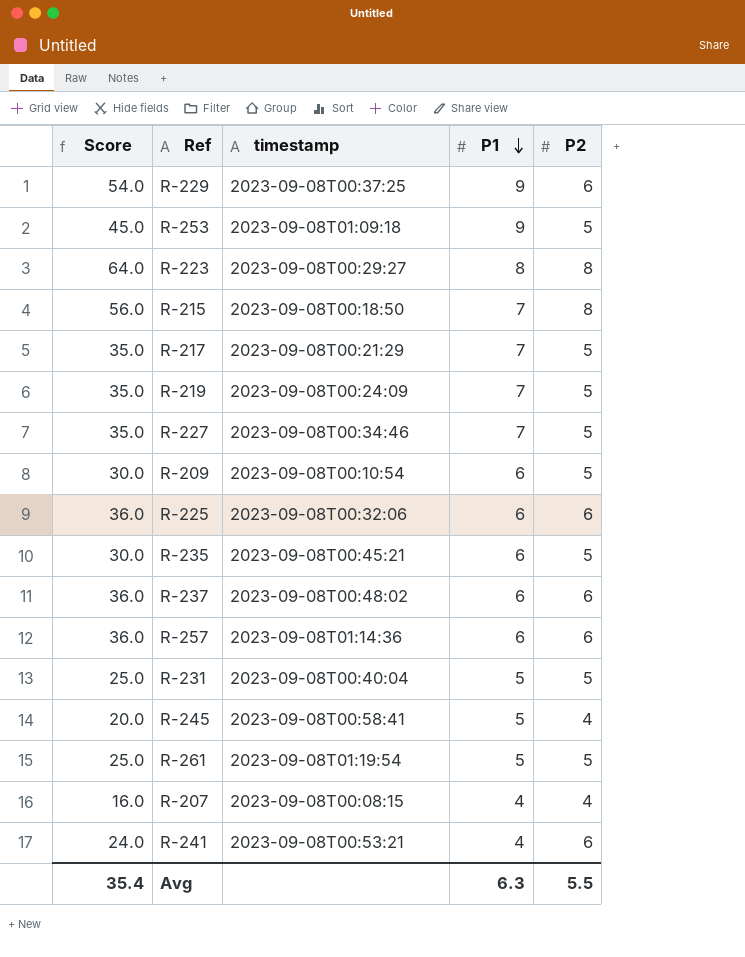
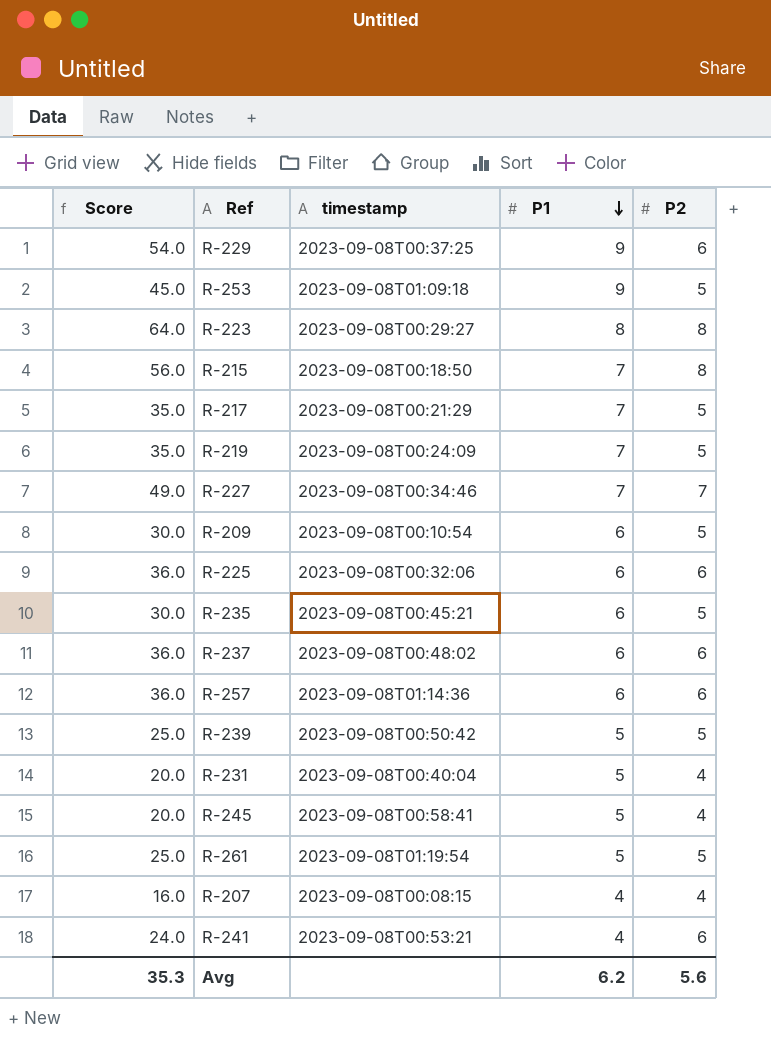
R-227 | Score: 35.0 -> 49.0
R-227 | P2: 5 -> 7
row R-239: none -> 25.0 | 2023-09-08T00:50:42 | 5 | 5
R-231 | Score: 25.0 -> 20.0
R-231 | P2: 5 -> 4
Avg | Score: 35.4 -> 35.3
Avg | P1: 6.3 -> 6.2
Avg | P2: 5.5 -> 5.6

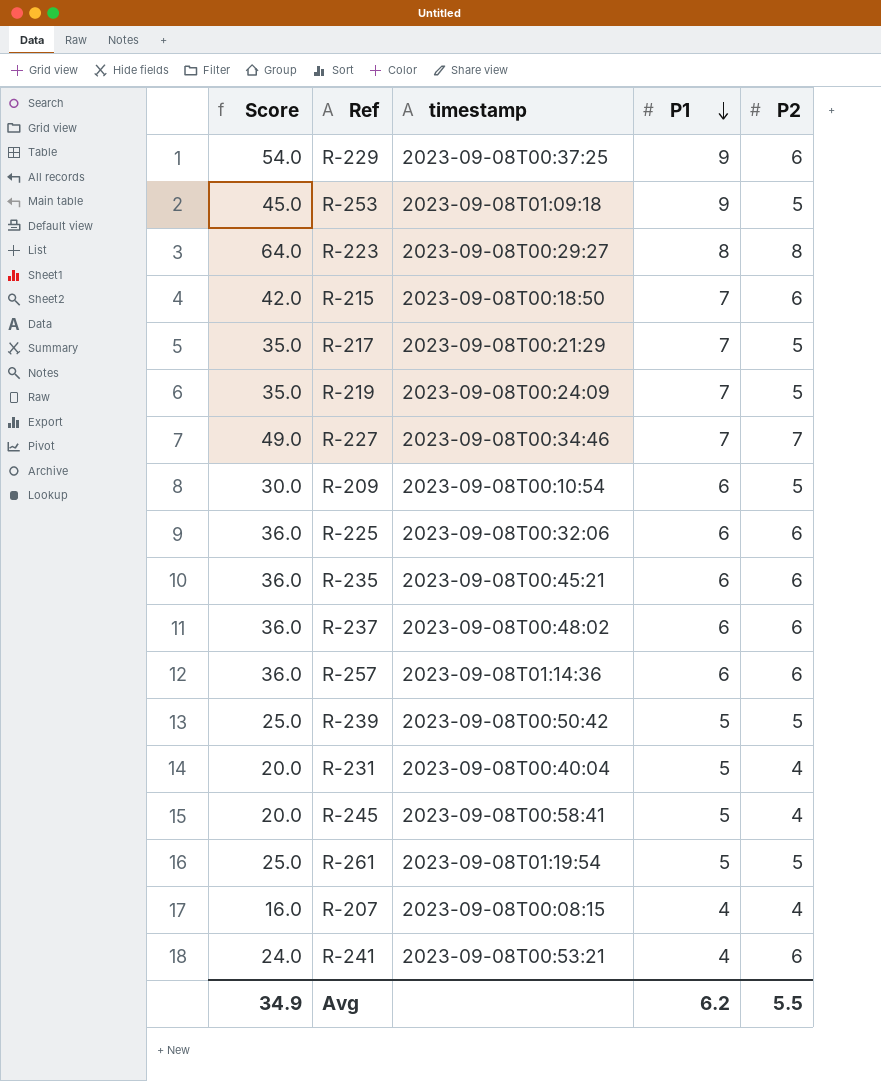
R-215 | Score: 56.0 -> 42.0
R-215 | P2: 8 -> 6
R-235 | Score: 30.0 -> 36.0
R-235 | P2: 5 -> 6
Avg | Score: 35.3 -> 34.9
Avg | P2: 5.6 -> 5.5

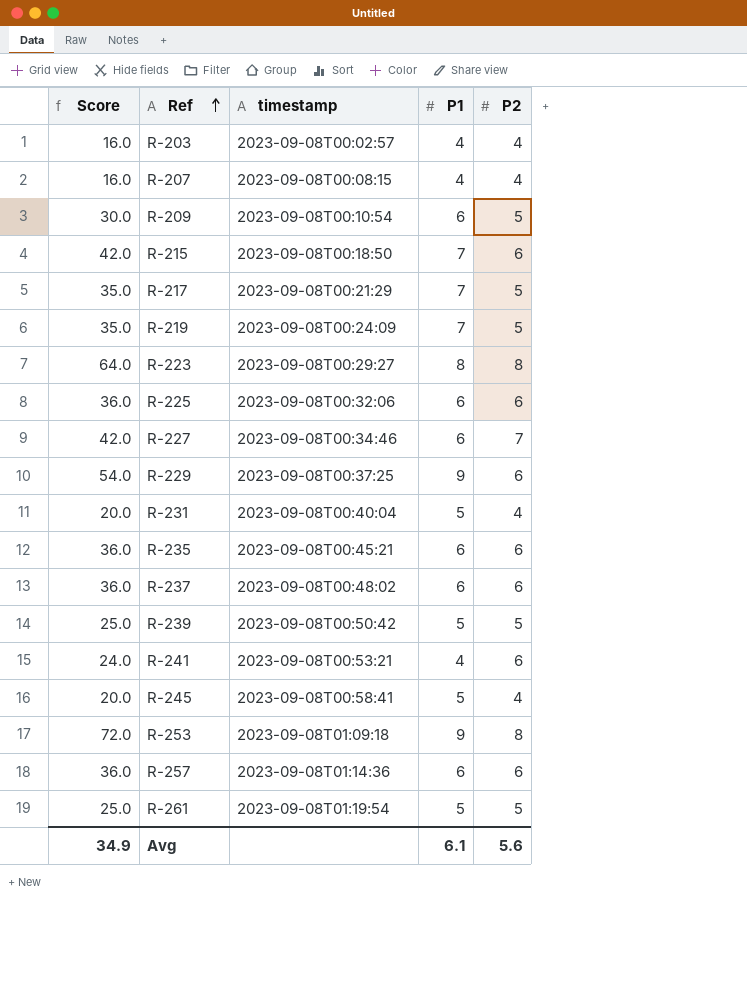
row order: P1 descending -> Ref ascending
row R-203: none -> 16.0 | 2023-09-08T00:02:57 | 4 | 4
R-227 | Score: 49.0 -> 42.0
R-227 | P1: 7 -> 6
R-253 | Score: 45.0 -> 72.0
R-253 | P2: 5 -> 8
Avg | P1: 6.2 -> 6.1
Avg | P2: 5.5 -> 5.6

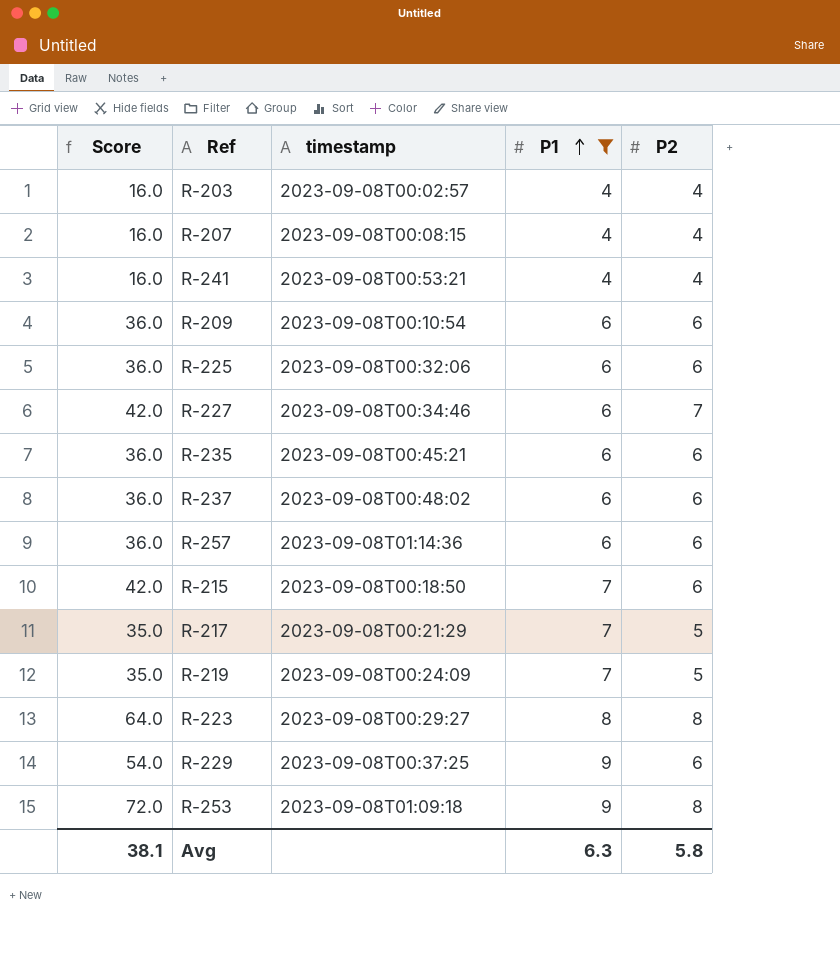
filter: none -> P1 != 5
row order: Ref ascending -> P1 ascending
R-241 | Score: 24.0 -> 16.0
R-241 | P2: 6 -> 4
R-209 | Score: 30.0 -> 36.0
R-209 | P2: 5 -> 6
Avg | Score: 34.9 -> 38.1
Avg | P1: 6.1 -> 6.3
Avg | P2: 5.6 -> 5.8

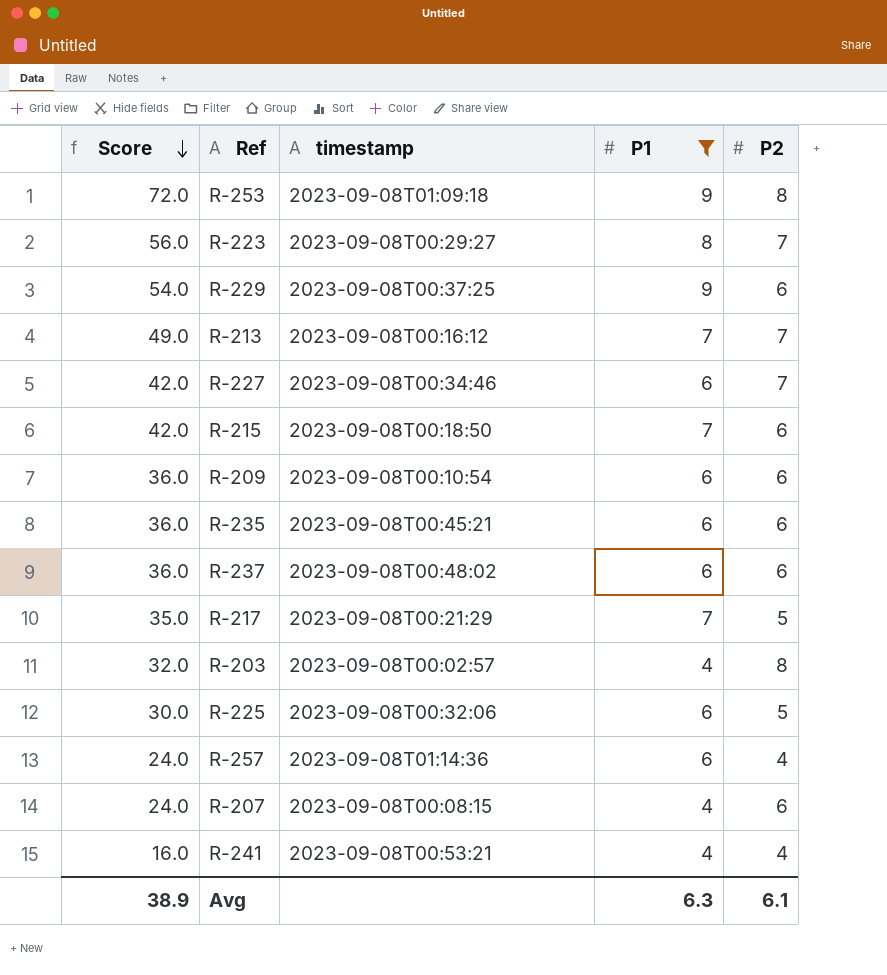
row order: P1 ascending -> Score descending
row R-219: 35.0 | 2023-09-08T00:24:09 | 7 | 5 -> none
R-223 | Score: 64.0 -> 56.0
R-223 | P2: 8 -> 7
row R-213: none -> 49.0 | 2023-09-08T00:16:12 | 7 | 7
R-203 | Score: 16.0 -> 32.0
R-203 | P2: 4 -> 8
R-225 | Score: 36.0 -> 30.0
R-225 | P2: 6 -> 5
R-257 | Score: 36.0 -> 24.0
R-257 | P2: 6 -> 4
R-207 | Score: 16.0 -> 24.0
R-207 | P2: 4 -> 6
Avg | Score: 38.1 -> 38.9
Avg | P2: 5.8 -> 6.1

